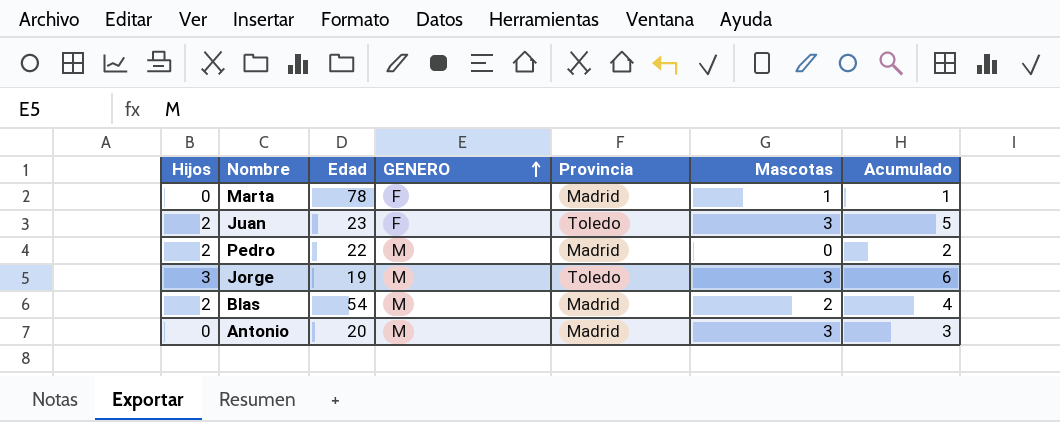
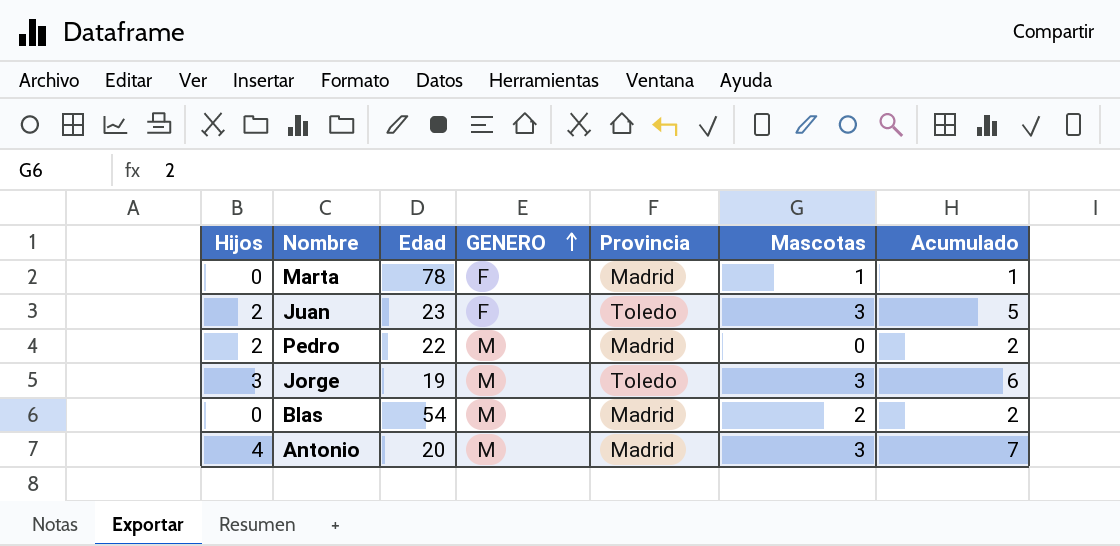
Blas | Hijos: 2 -> 0
Blas | Acumulado: 4 -> 2
Antonio | Hijos: 0 -> 4
Antonio | Acumulado: 3 -> 7

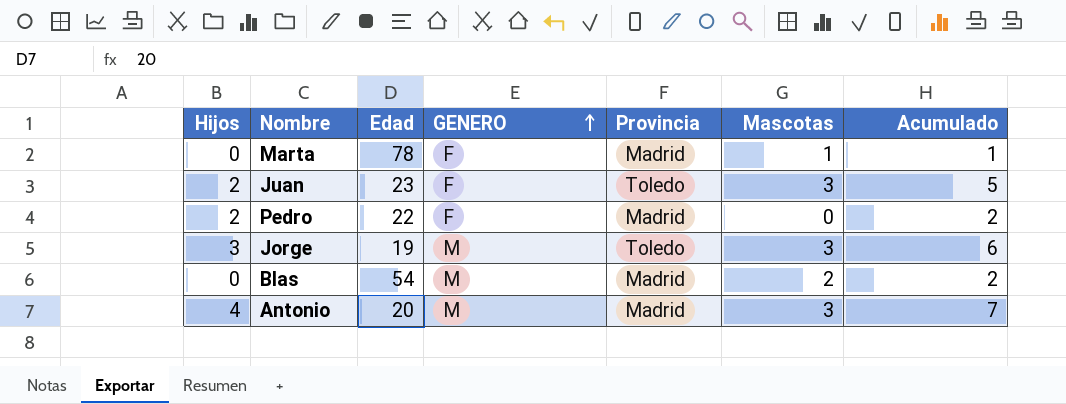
Pedro | GENERO: M -> F

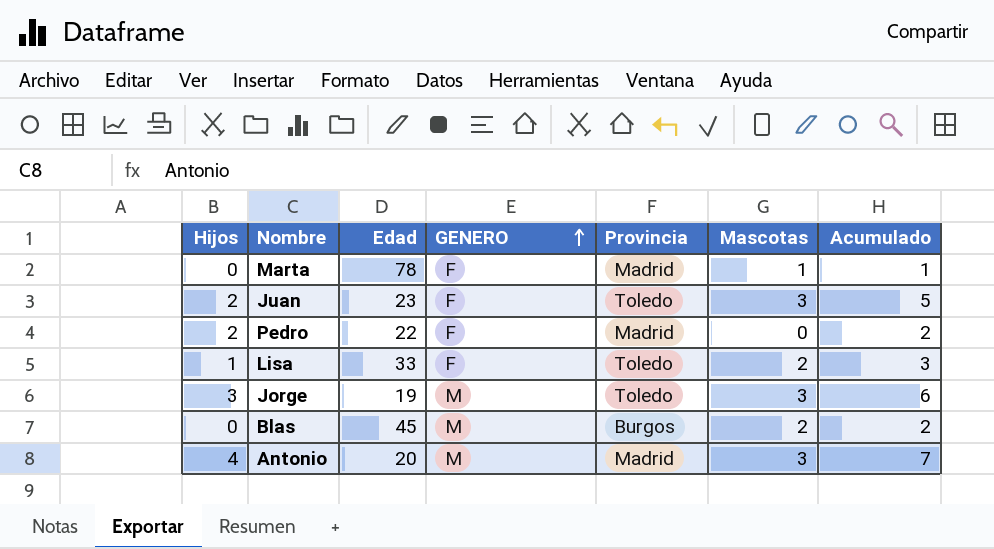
row Lisa: none -> 1 | 33 | F | Toledo | 2 | 3
Blas | Edad: 54 -> 45
Blas | Provincia: Madrid -> Burgos

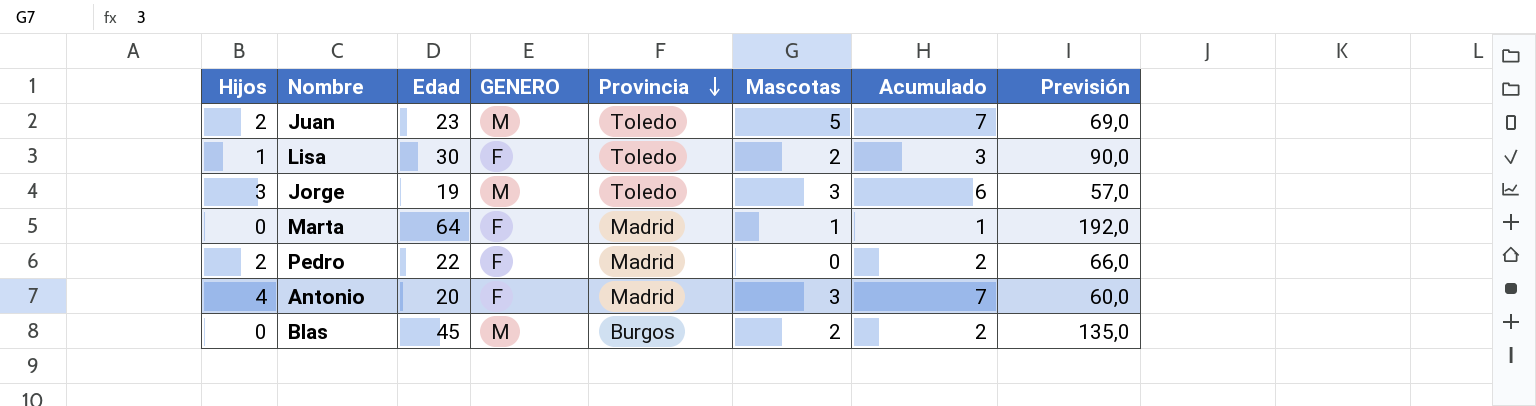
row order: GENERO ascending -> Provincia descending
column Previsión | formula: none -> [Edad] * 3
Juan | GENERO: F -> M
Juan | Mascotas: 3 -> 5
Juan | Acumulado: 5 -> 7
Lisa | Edad: 33 -> 30
Marta | Edad: 78 -> 64
Antonio | GENERO: M -> F

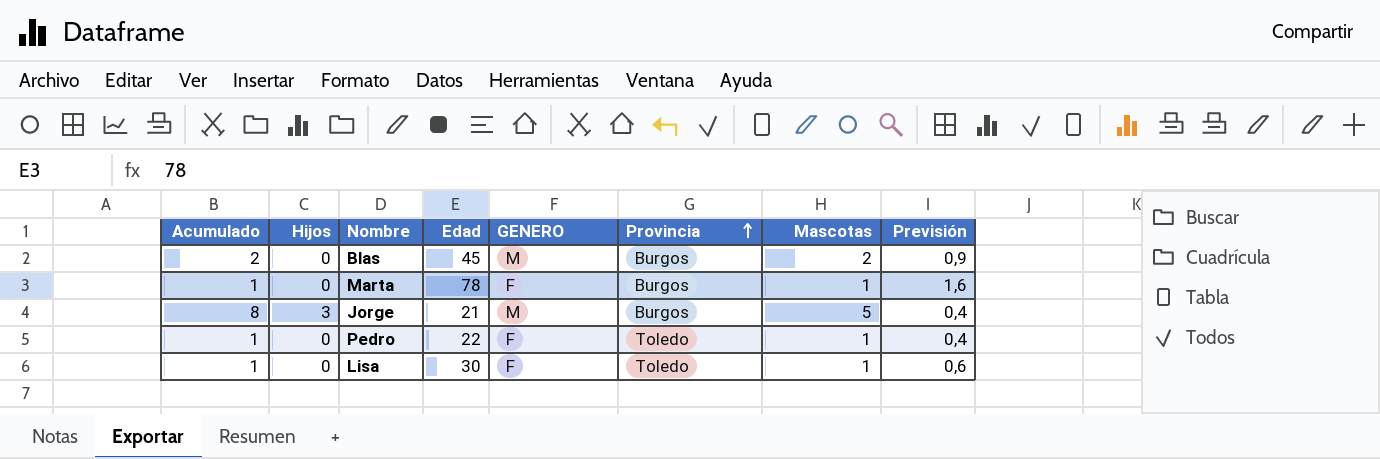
row order: Provincia descending -> Provincia ascending
column Acumulado | position: 7 -> 1
column Previsión | formula: [Edad] * 3 -> [Edad] * 0,02
row Juan: 2 | 23 | M | Toledo | 5 | 7 | 69,0 -> none
row Antonio: 4 | 20 | F | Madrid | 3 | 7 | 60,0 -> none
Marta | Edad: 64 -> 78
Marta | Provincia: Madrid -> Burgos
Jorge | Acumulado: 6 -> 8
Jorge | Edad: 19 -> 21
Jorge | Provincia: Toledo -> Burgos
Jorge | Mascotas: 3 -> 5
Pedro | Acumulado: 2 -> 1
Pedro | Hijos: 2 -> 0
Pedro | Provincia: Madrid -> Toledo
Pedro | Mascotas: 0 -> 1
Lisa | Acumulado: 3 -> 1
Lisa | Hijos: 1 -> 0
Lisa | Mascotas: 2 -> 1

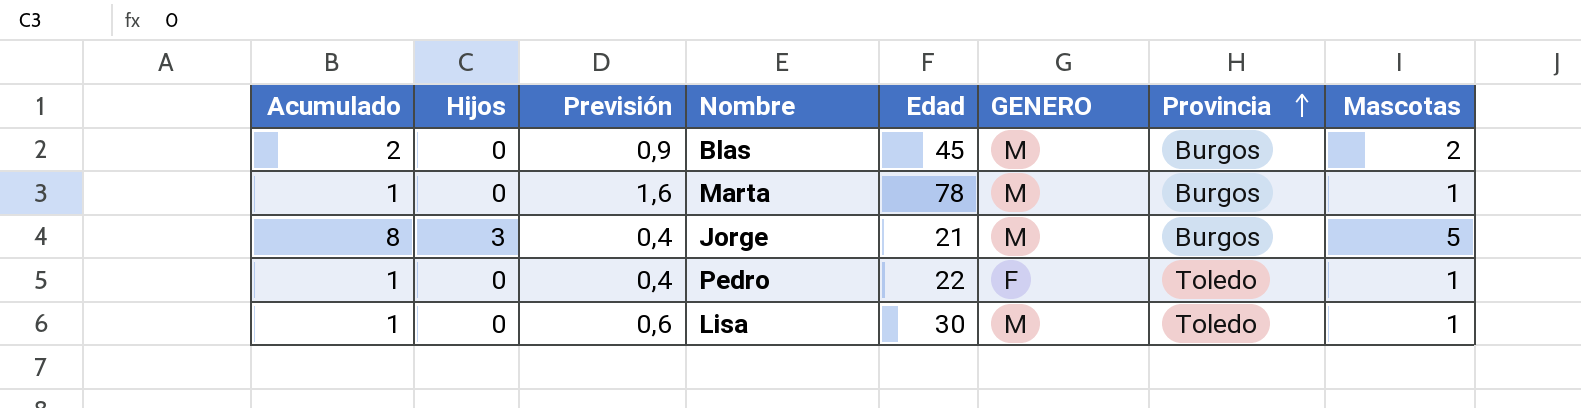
column Previsión | position: 8 -> 3
Marta | GENERO: F -> M
Lisa | GENERO: F -> M

